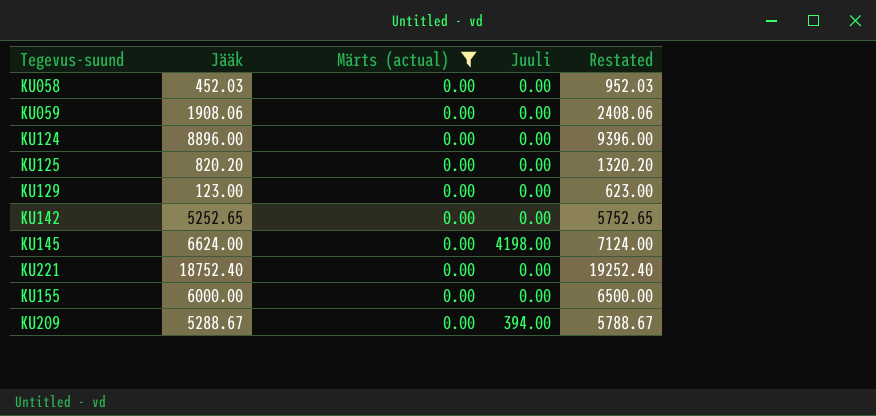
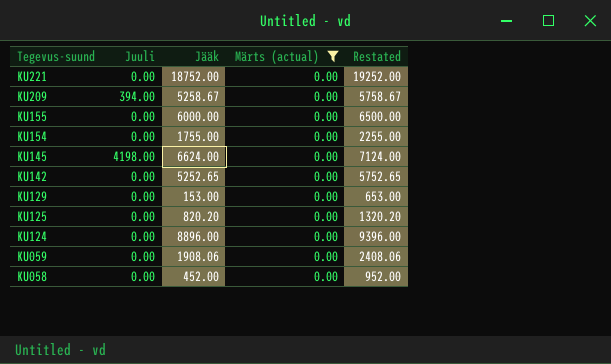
row order: none -> Tegevus-suund descending
column Juuli | position: 4 -> 2
KU221 | Jääk: 18752.40 -> 18752.00
KU221 | Restated: 19252.40 -> 19252.00
KU209 | Jääk: 5288.67 -> 5258.67
KU209 | Restated: 5788.67 -> 5758.67
row KU154: none -> 0.00 | 1755.00 | 0.00 | 2255.00
KU129 | Jääk: 123.00 -> 153.00
KU129 | Restated: 623.00 -> 653.00
KU058 | Jääk: 452.03 -> 452.00
KU058 | Restated: 952.03 -> 952.00

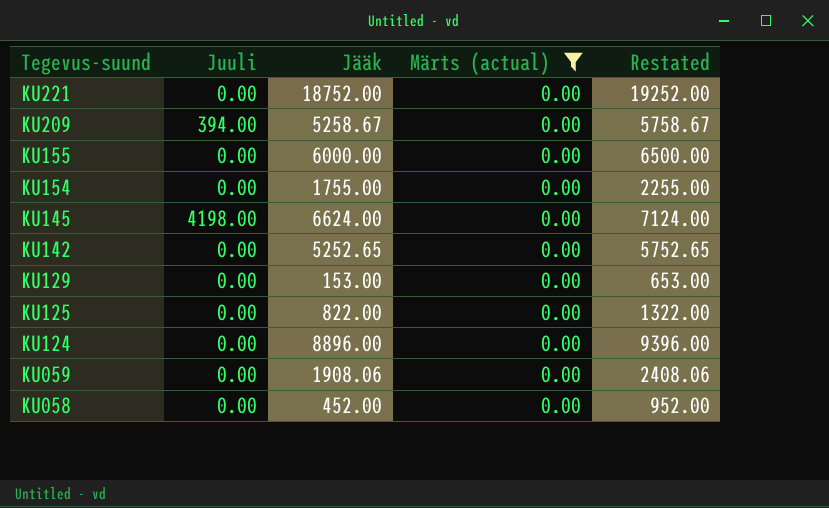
KU125 | Jääk: 820.20 -> 822.00
KU125 | Restated: 1320.20 -> 1322.00

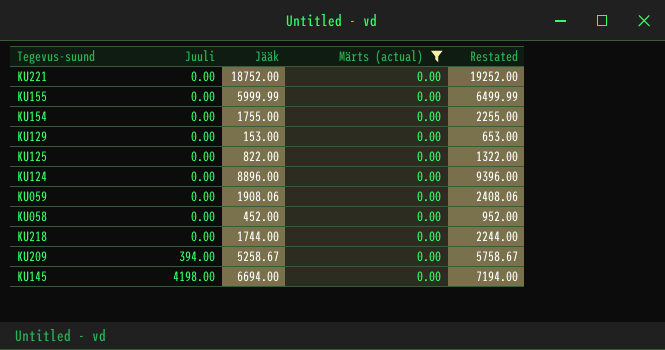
row order: Tegevus-suund descending -> Juuli ascending
row KU142: 0.00 | 5252.65 | 0.00 | 5752.65 -> none
KU155 | Jääk: 6000.00 -> 5999.99
KU155 | Restated: 6500.00 -> 6499.99
row KU218: none -> 0.00 | 1744.00 | 0.00 | 2244.00
KU145 | Jääk: 6624.00 -> 6694.00
KU145 | Restated: 7124.00 -> 7194.00

